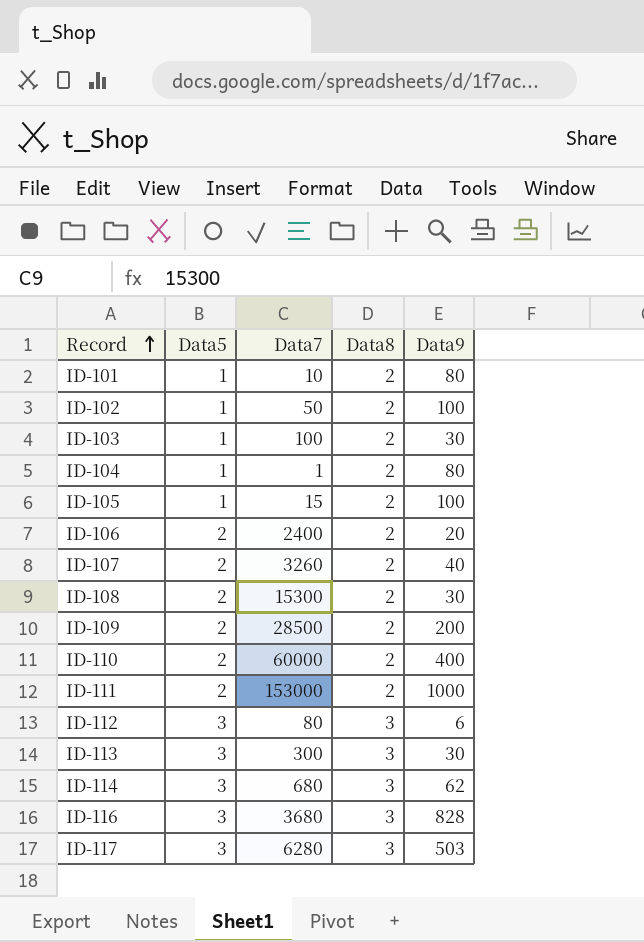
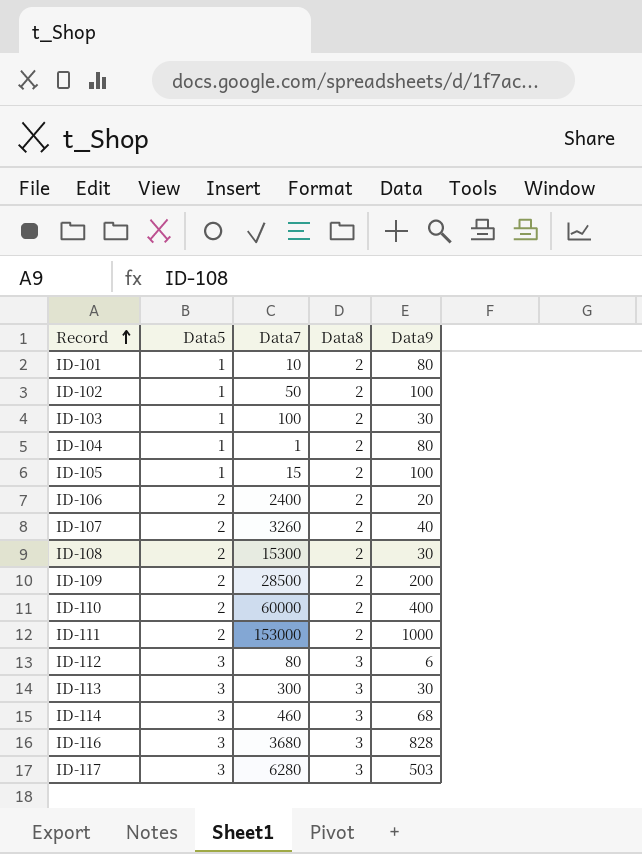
ID-114 | Data7: 680 -> 460
ID-114 | Data9: 62 -> 68

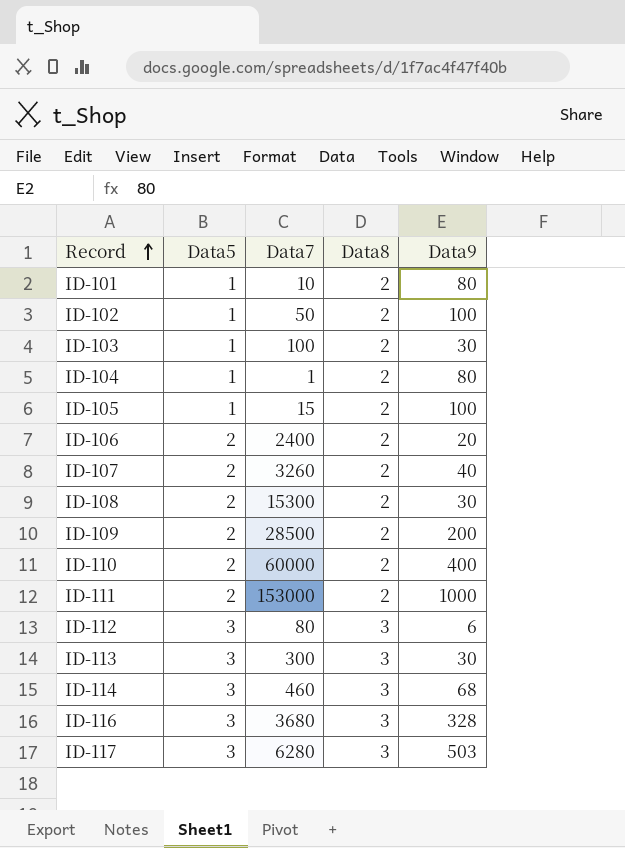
ID-116 | Data9: 828 -> 328

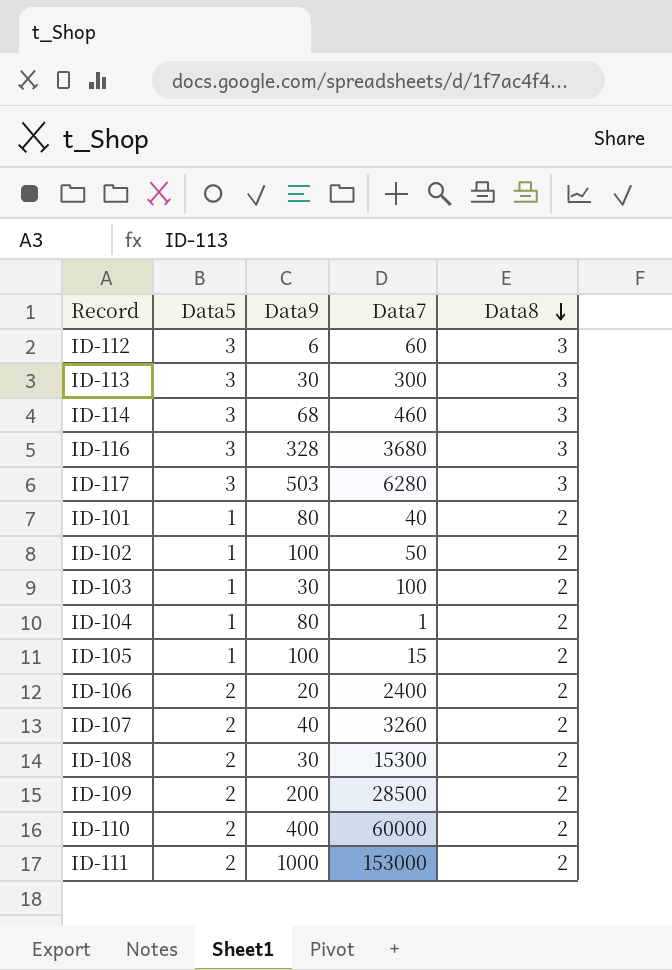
row order: Record ascending -> Data8 descending
column Data9 | position: 5 -> 3
ID-112 | Data7: 80 -> 60
ID-101 | Data7: 10 -> 40

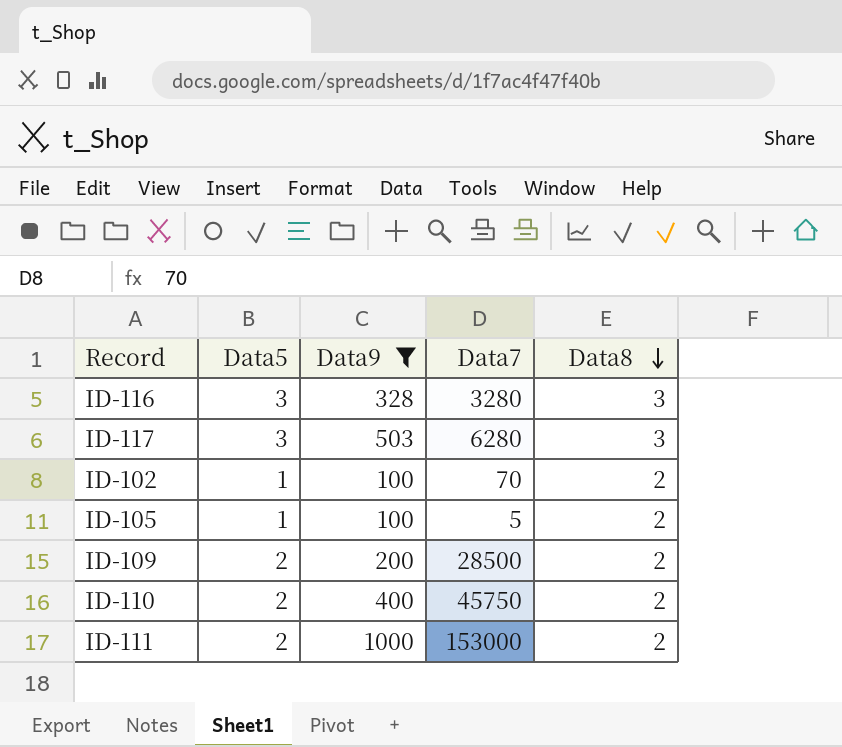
filter: none -> Data9 >= 100
ID-116 | Data7: 3680 -> 3280
ID-102 | Data7: 50 -> 70
ID-105 | Data7: 15 -> 5
ID-110 | Data7: 60000 -> 45750

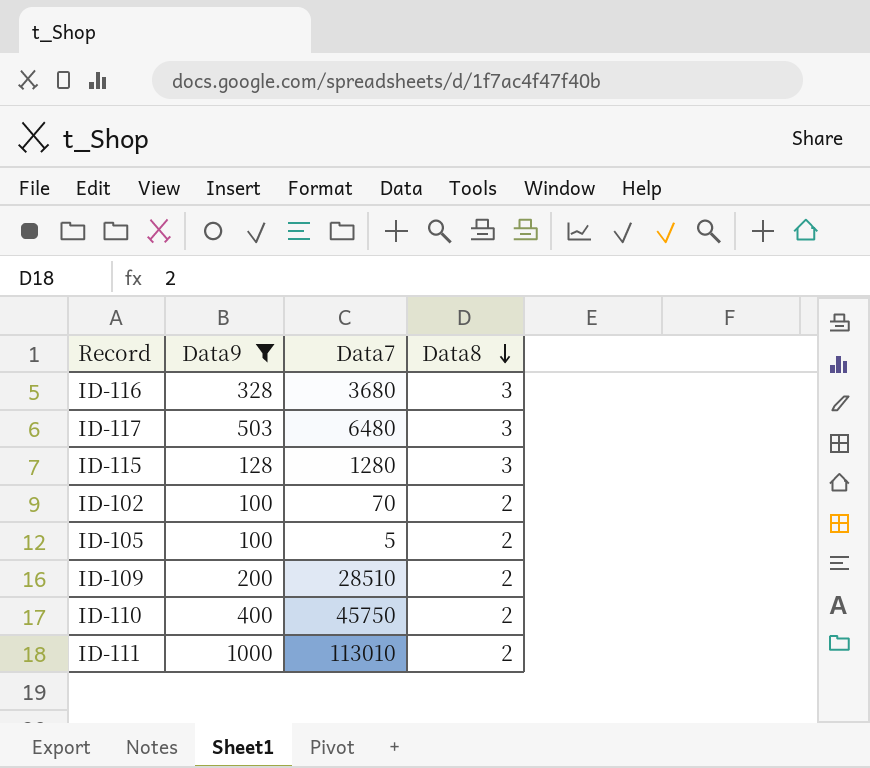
column Data5 | position: 2 -> none
ID-116 | Data7: 3280 -> 3680
ID-117 | Data7: 6280 -> 6480
row ID-115: none -> 128 | 1280 | 3
ID-109 | Data7: 28500 -> 28510
ID-111 | Data7: 153000 -> 113010

